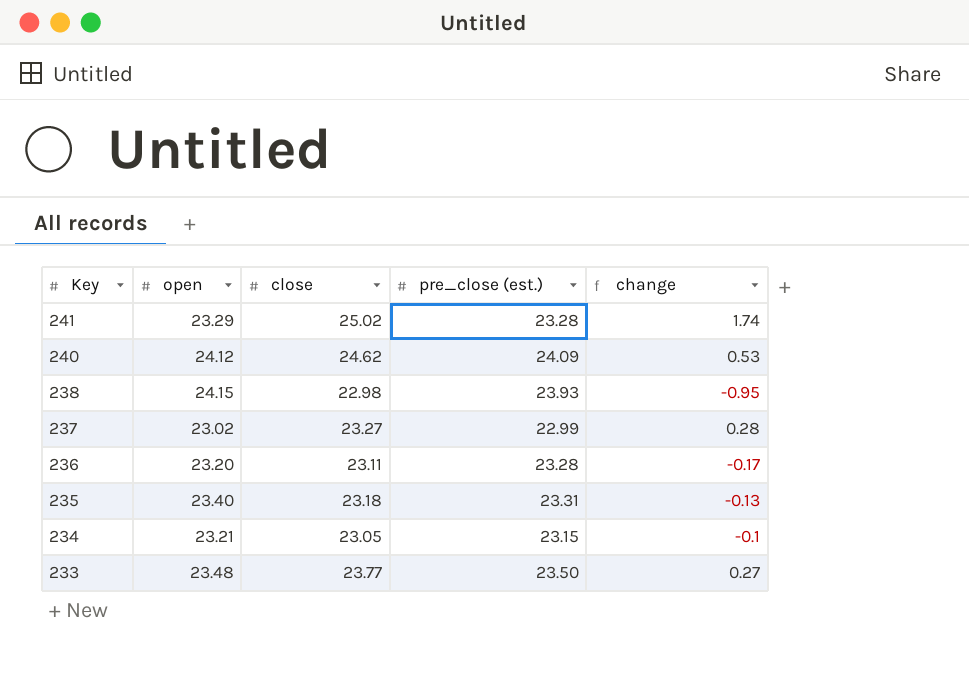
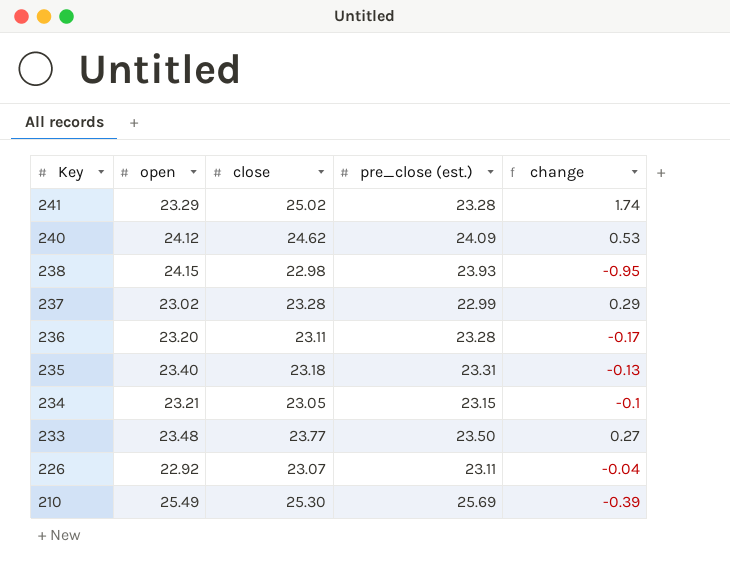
237 | close: 23.27 -> 23.28
237 | change: 0.28 -> 0.29
row 226: none -> 22.92 | 23.07 | 23.11 | -0.04
row 210: none -> 25.49 | 25.30 | 25.69 | -0.39

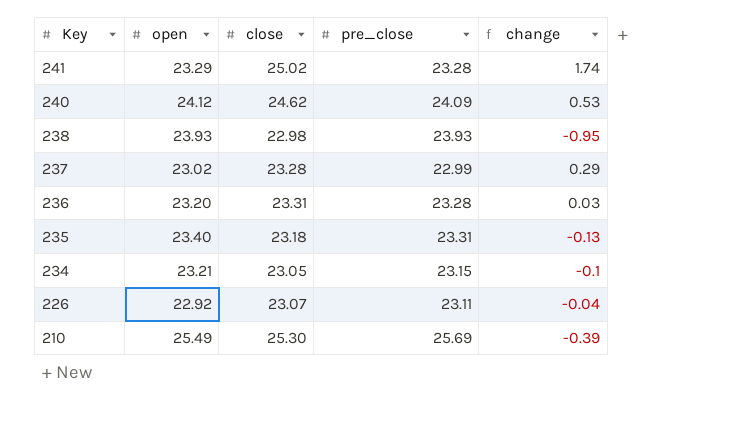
column name: pre_close (est.) -> pre_close
row 233: 23.48 | 23.77 | 23.50 | 0.27 -> none
238 | open: 24.15 -> 23.93
236 | close: 23.11 -> 23.31
236 | change: -0.17 -> 0.03

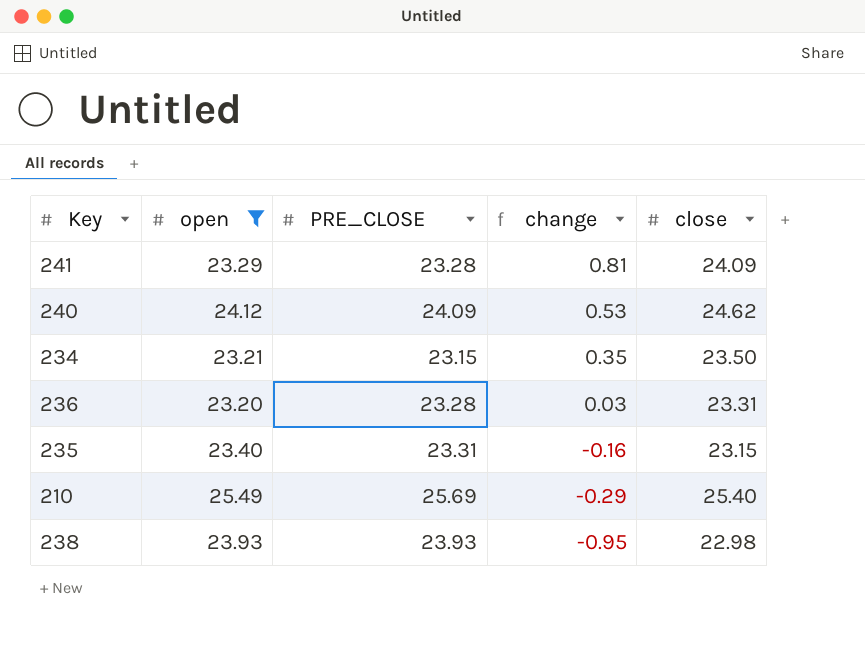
filter: none -> open >= 23.20
row order: Key descending -> change descending
column name: pre_close -> PRE_CLOSE
column close | position: 3 -> 5
241 | change: 1.74 -> 0.81
241 | close: 25.02 -> 24.09
234 | change: -0.1 -> 0.35
234 | close: 23.05 -> 23.50
235 | change: -0.13 -> -0.16
235 | close: 23.18 -> 23.15
210 | change: -0.39 -> -0.29
210 | close: 25.30 -> 25.40

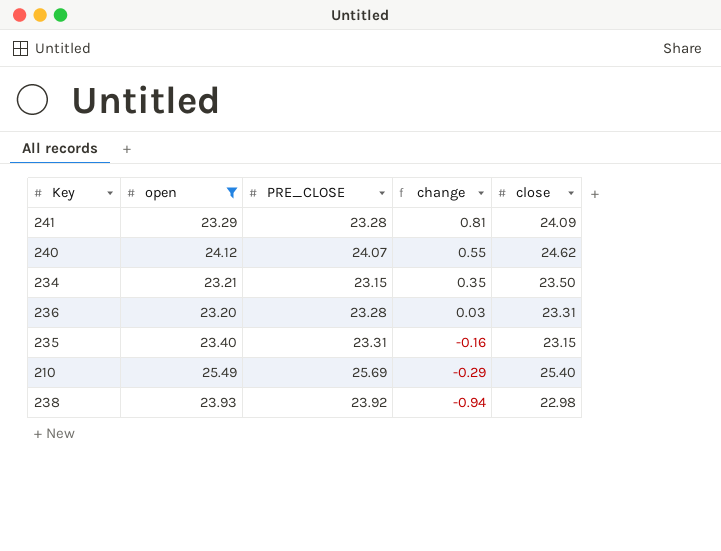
240 | PRE_CLOSE: 24.09 -> 24.07
240 | change: 0.53 -> 0.55
238 | PRE_CLOSE: 23.93 -> 23.92
238 | change: -0.95 -> -0.94

